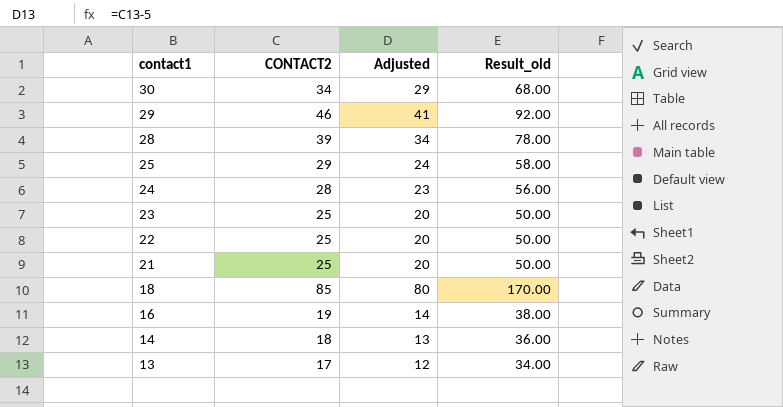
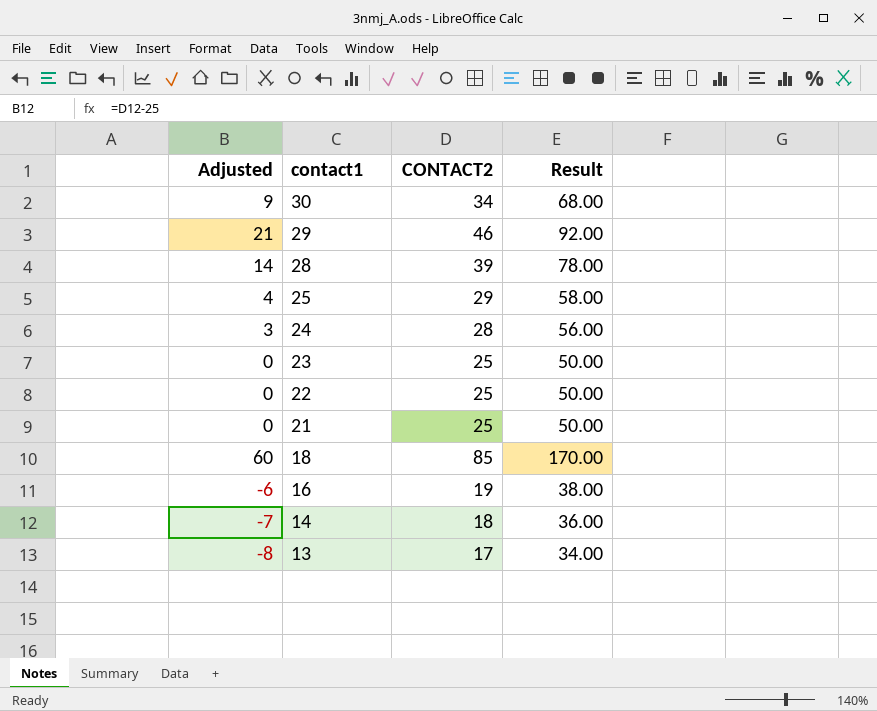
column Adjusted | formula: [CONTACT2] - 5 -> [CONTACT2] - 25
column Adjusted | position: 3 -> 1
column name: Result_old -> Result

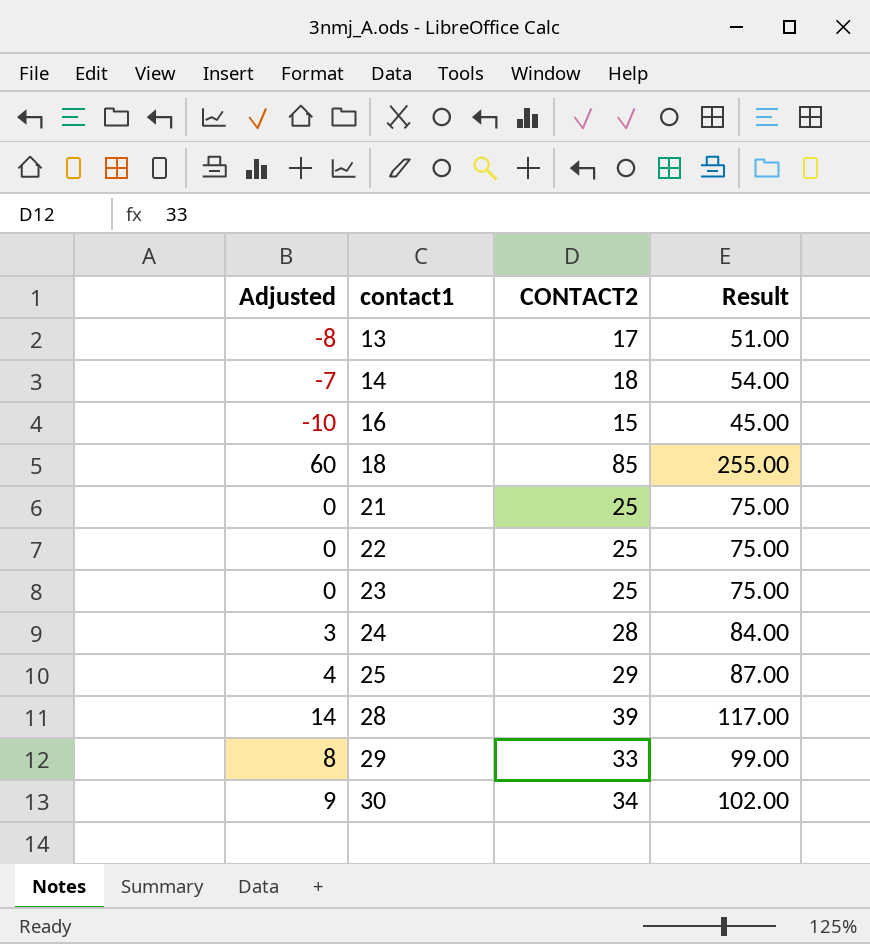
row order: contact1 descending -> contact1 ascending
column Result | formula: [CONTACT2] * 2 -> [CONTACT2] * 3
16 | Adjusted: -6 -> -10
16 | CONTACT2: 19 -> 15
29 | Adjusted: 21 -> 8
29 | CONTACT2: 46 -> 33

